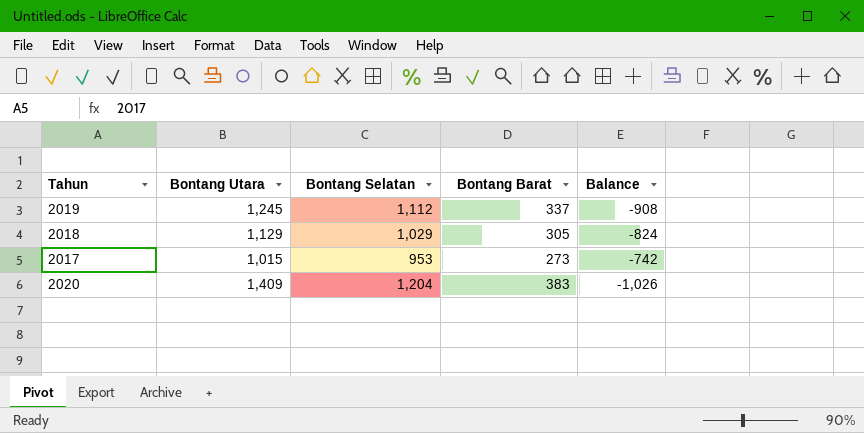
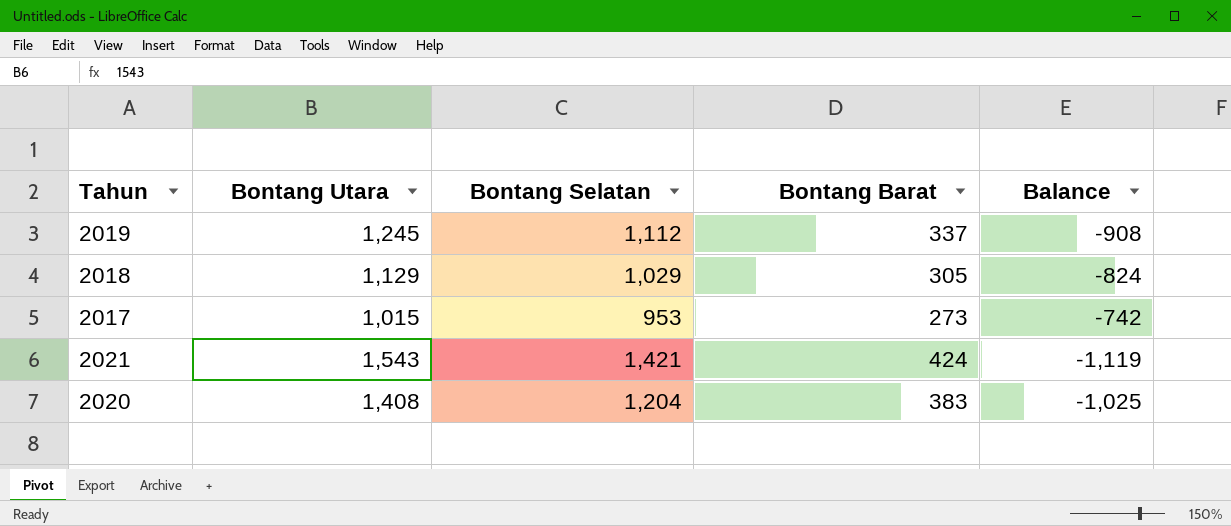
row 2021: none -> 1,543 | 1,421 | 424 | -1,119
2020 | Bontang Utara: 1,409 -> 1,408
2020 | Balance: -1,026 -> -1,025

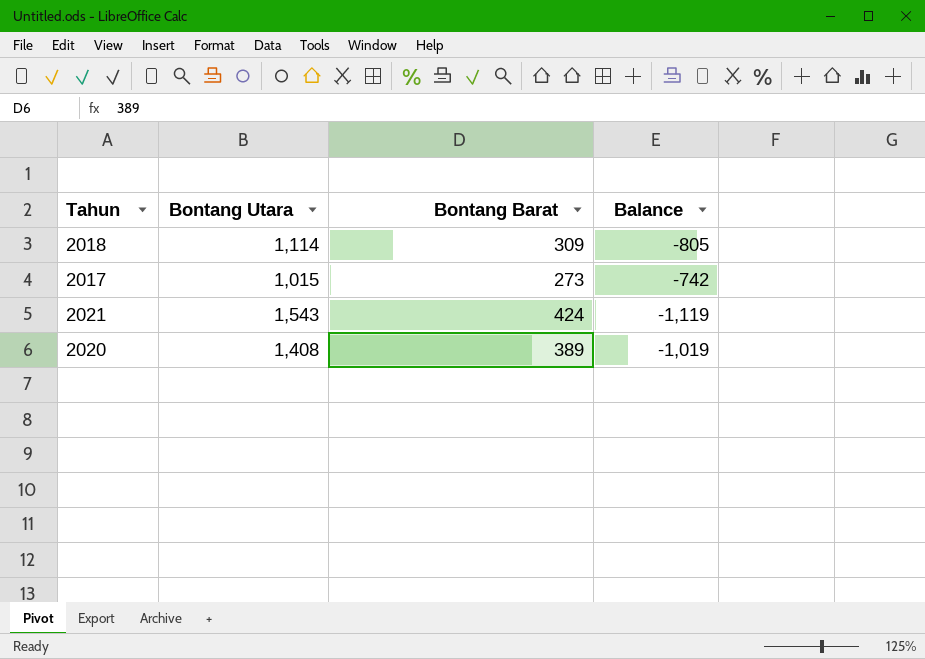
column Bontang Selatan | position: 3 -> none
row 2019: 1,245 | 1,112 | 337 | -908 -> none
2018 | Bontang Utara: 1,129 -> 1,114
2018 | Bontang Barat: 305 -> 309
2018 | Balance: -824 -> -805
2020 | Bontang Barat: 383 -> 389
2020 | Balance: -1,025 -> -1,019

